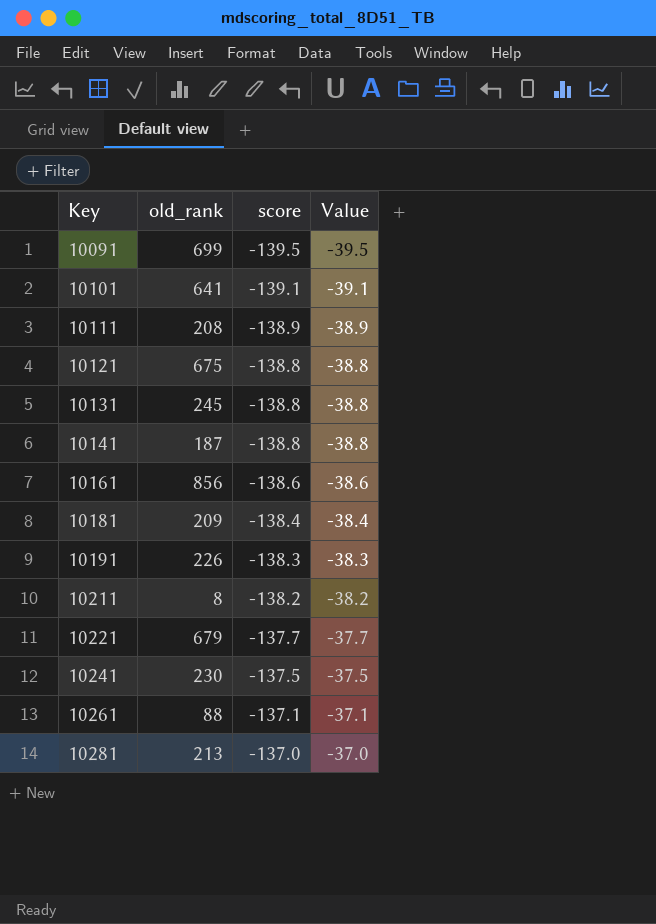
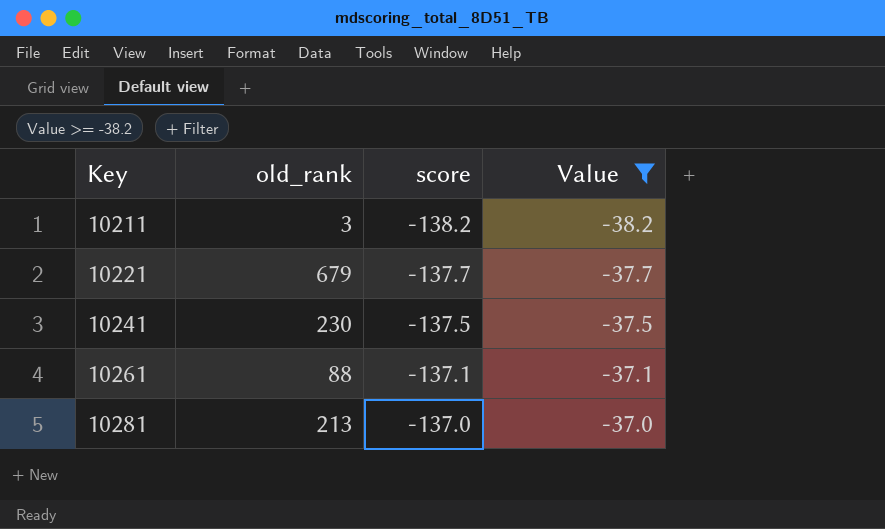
filter: none -> Value >= -38.2
10211 | old_rank: 8 -> 3

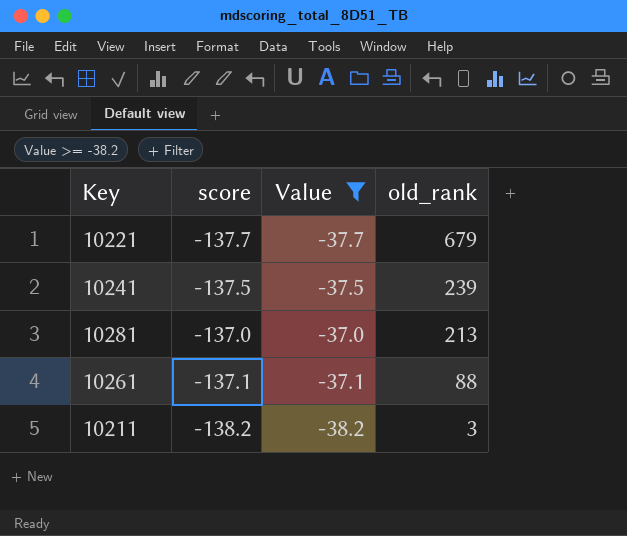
row order: Key ascending -> old_rank descending
column old_rank | position: 2 -> 4
10241 | old_rank: 230 -> 239

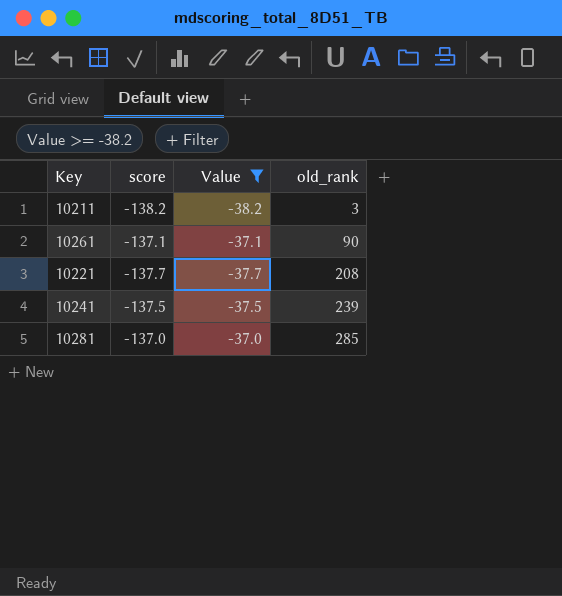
row order: old_rank descending -> old_rank ascending
10261 | old_rank: 88 -> 90
10221 | old_rank: 679 -> 208
10281 | old_rank: 213 -> 285

